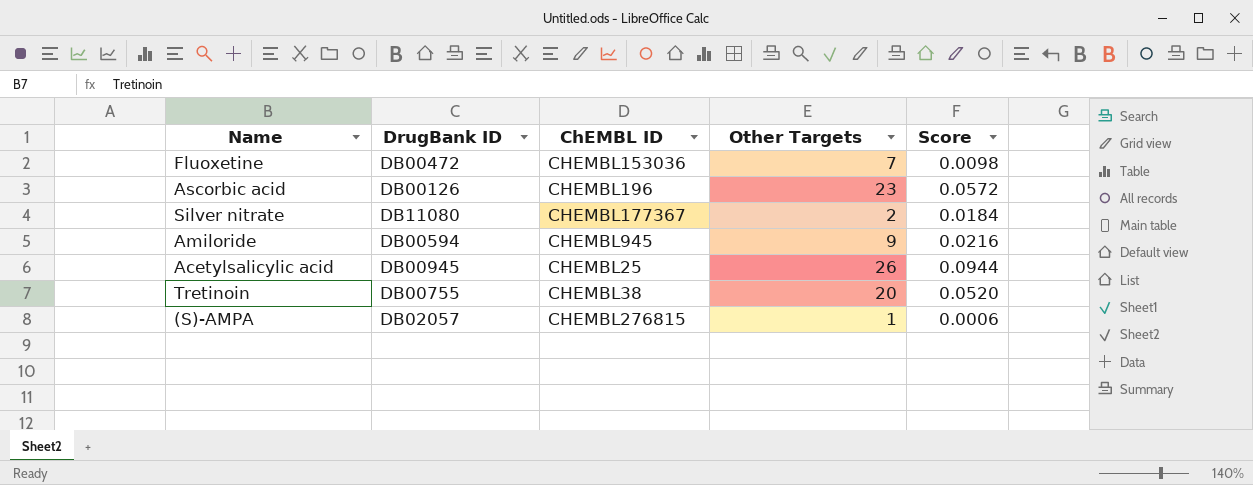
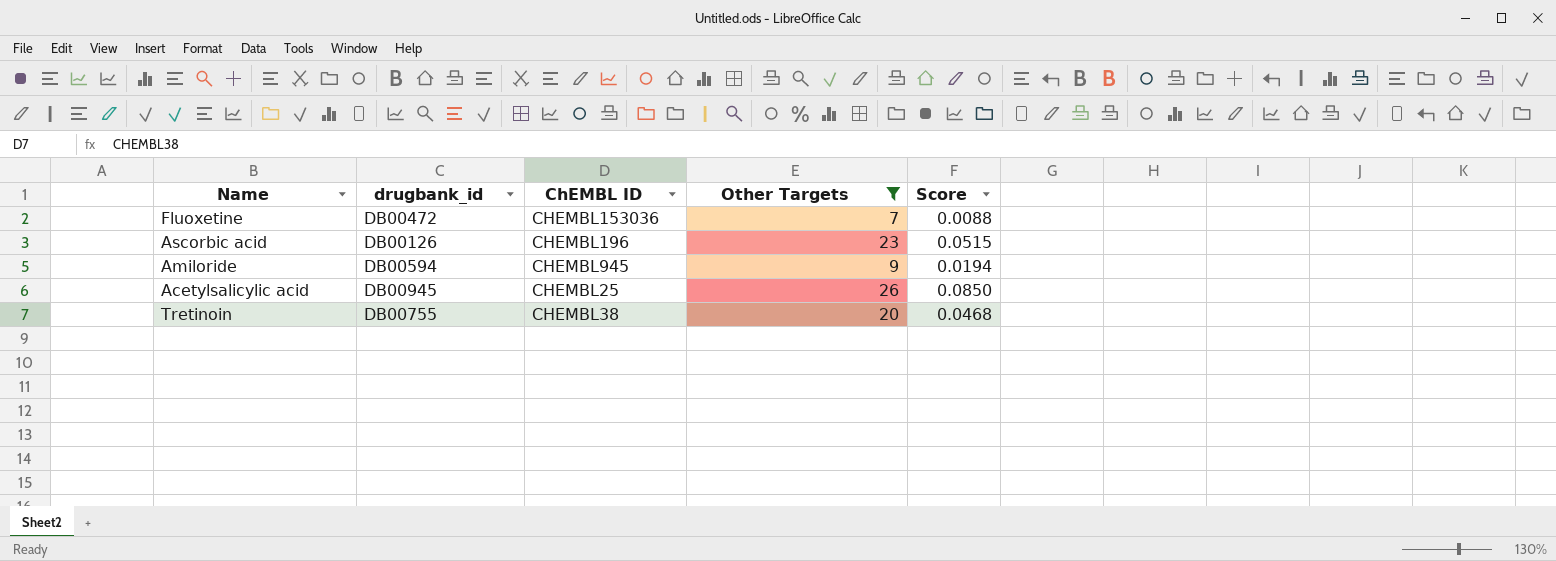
filter: none -> Other Targets >= 7
column name: DrugBank ID -> drugbank_id
Fluoxetine | Score: 0.0098 -> 0.0088
Ascorbic acid | Score: 0.0572 -> 0.0515
Amiloride | Score: 0.0216 -> 0.0194
Acetylsalicylic acid | Score: 0.0944 -> 0.0850
Tretinoin | Score: 0.0520 -> 0.0468

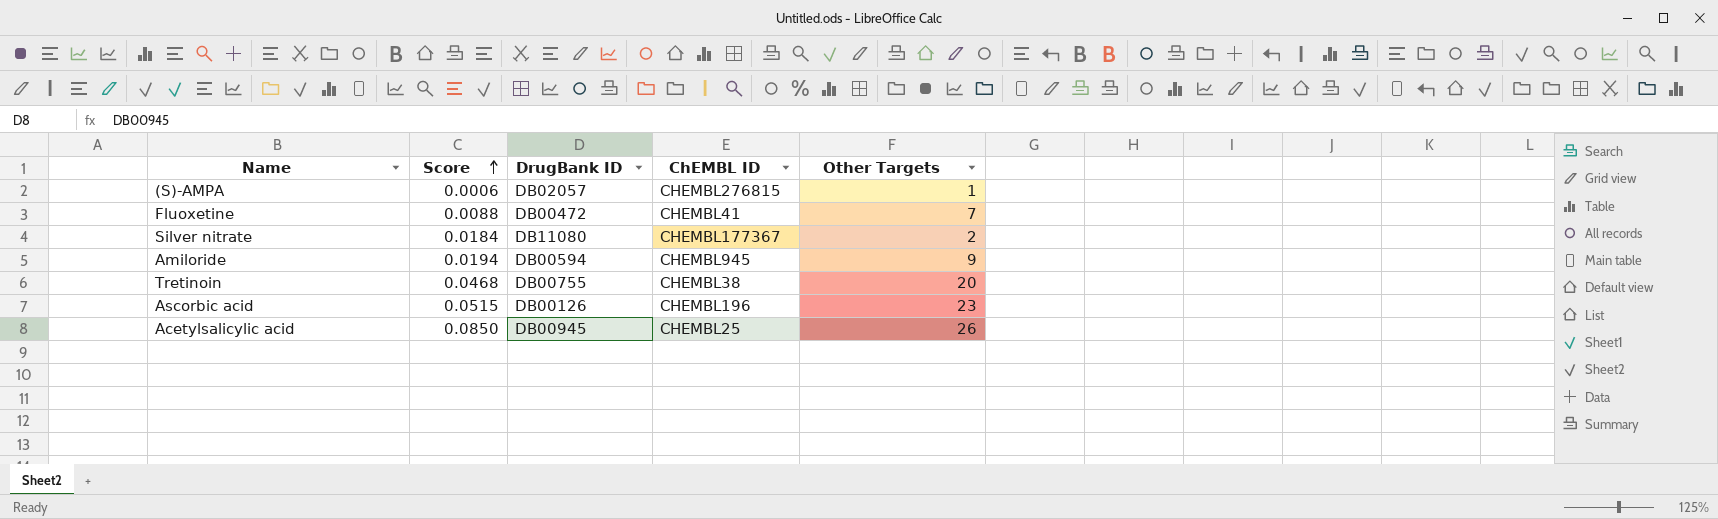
filter: Other Targets >= 7 -> none
row order: none -> Score ascending
column Score | position: 5 -> 2
column name: drugbank_id -> DrugBank ID
Fluoxetine | ChEMBL ID: CHEMBL153036 -> CHEMBL41

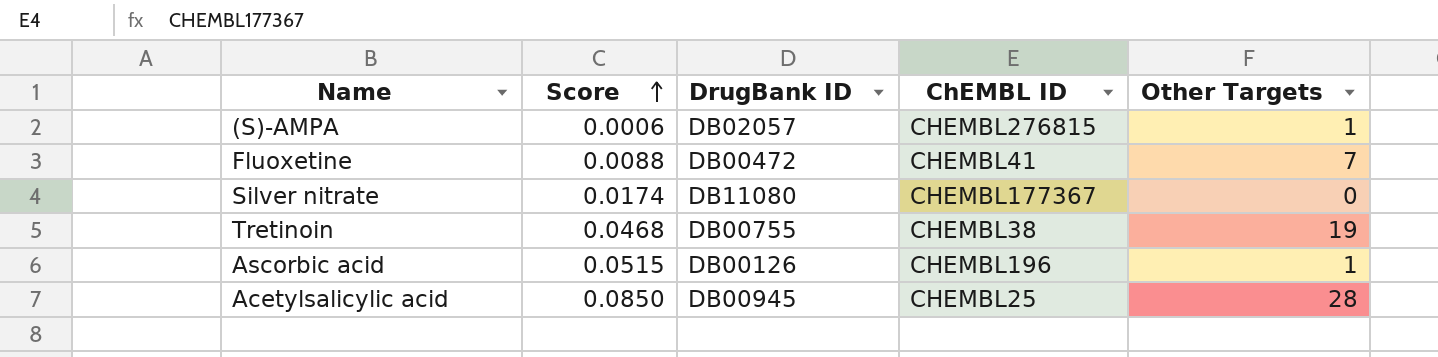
row Amiloride: 0.0194 | DB00594 | CHEMBL945 | 9 -> none
Silver nitrate | Score: 0.0184 -> 0.0174
Silver nitrate | Other Targets: 2 -> 0
Tretinoin | Other Targets: 20 -> 19
Ascorbic acid | Other Targets: 23 -> 1
Acetylsalicylic acid | Other Targets: 26 -> 28

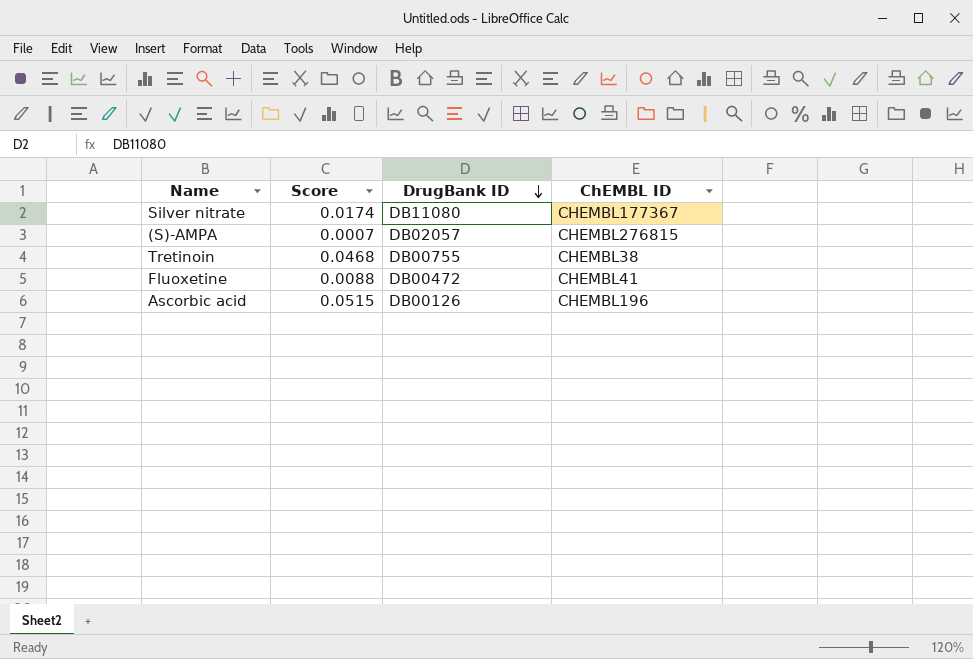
row order: Score ascending -> DrugBank ID descending
column Other Targets | position: 5 -> none
row Acetylsalicylic acid: 0.0850 | DB00945 | CHEMBL25 | 28 -> none
(S)-AMPA | Score: 0.0006 -> 0.0007

